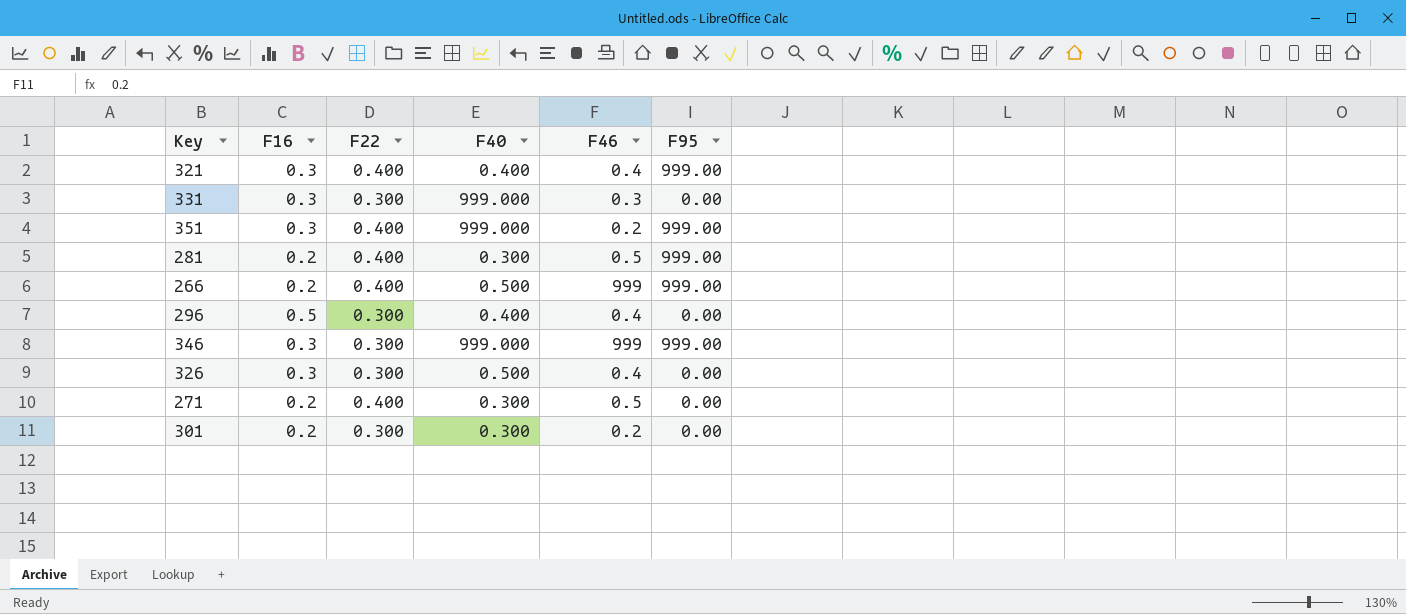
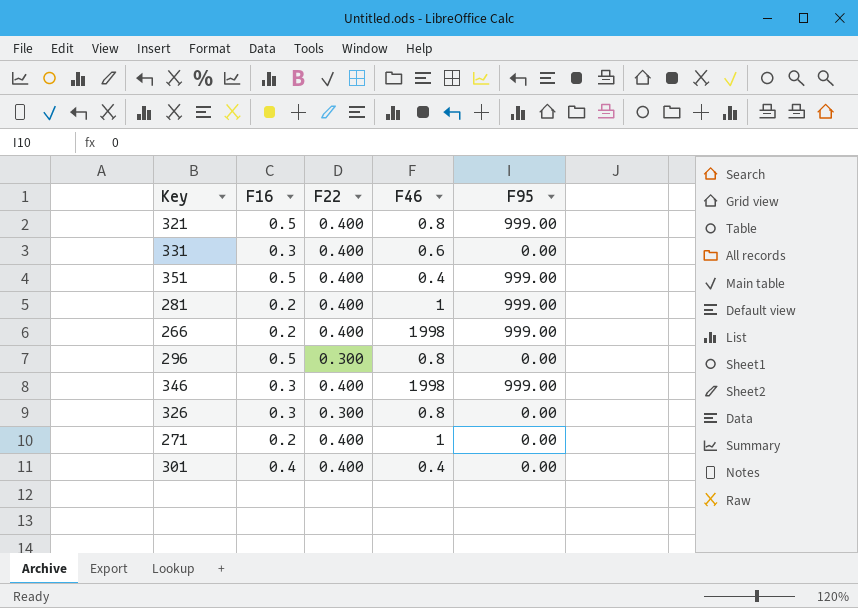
column F40 | position: 4 -> none
321 | F16: 0.3 -> 0.5
321 | F46: 0.4 -> 0.8
331 | F22: 0.300 -> 0.400
331 | F46: 0.3 -> 0.6
351 | F16: 0.3 -> 0.5
351 | F46: 0.2 -> 0.4
281 | F46: 0.5 -> 1
266 | F46: 999 -> 1998
296 | F46: 0.4 -> 0.8
346 | F22: 0.300 -> 0.400
346 | F46: 999 -> 1998
326 | F46: 0.4 -> 0.8
271 | F46: 0.5 -> 1
301 | F16: 0.2 -> 0.4
301 | F22: 0.300 -> 0.400
301 | F46: 0.2 -> 0.4

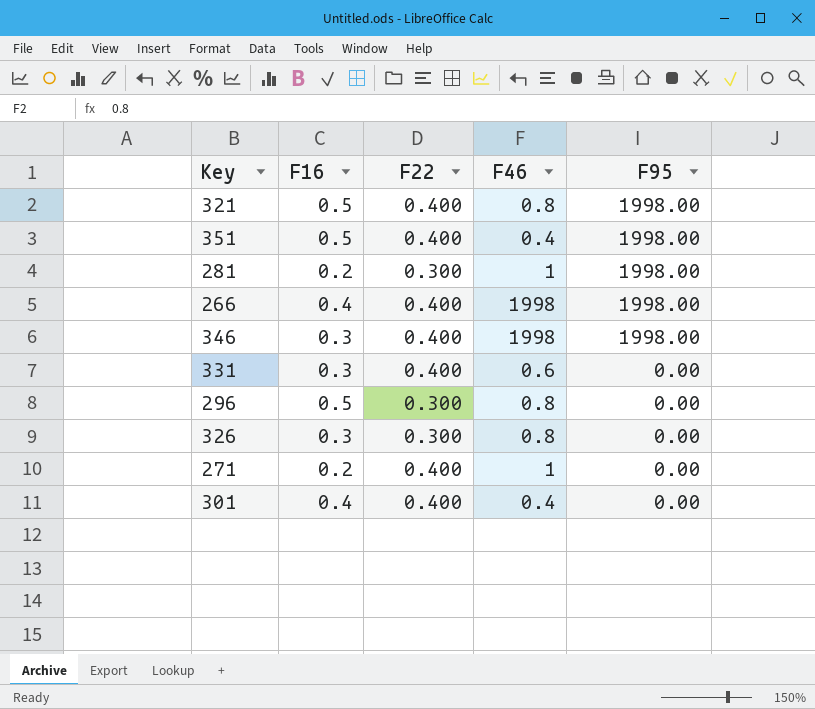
row order: none -> F95 descending
321 | F95: 999.00 -> 1998.00
351 | F95: 999.00 -> 1998.00
281 | F22: 0.400 -> 0.300
281 | F95: 999.00 -> 1998.00
266 | F16: 0.2 -> 0.4
266 | F95: 999.00 -> 1998.00
346 | F95: 999.00 -> 1998.00

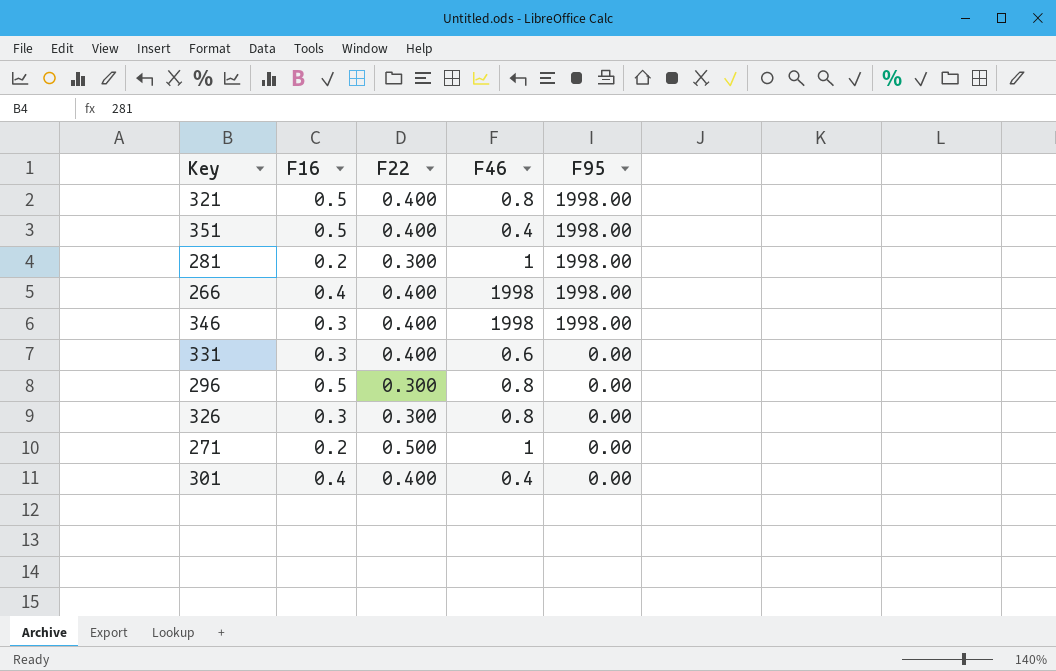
271 | F22: 0.400 -> 0.500

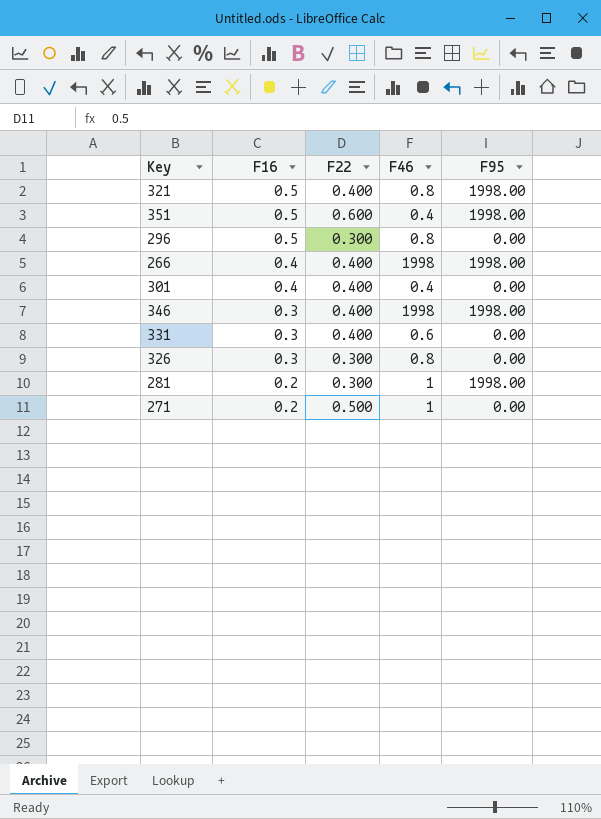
row order: F95 descending -> F16 descending
351 | F22: 0.400 -> 0.600

